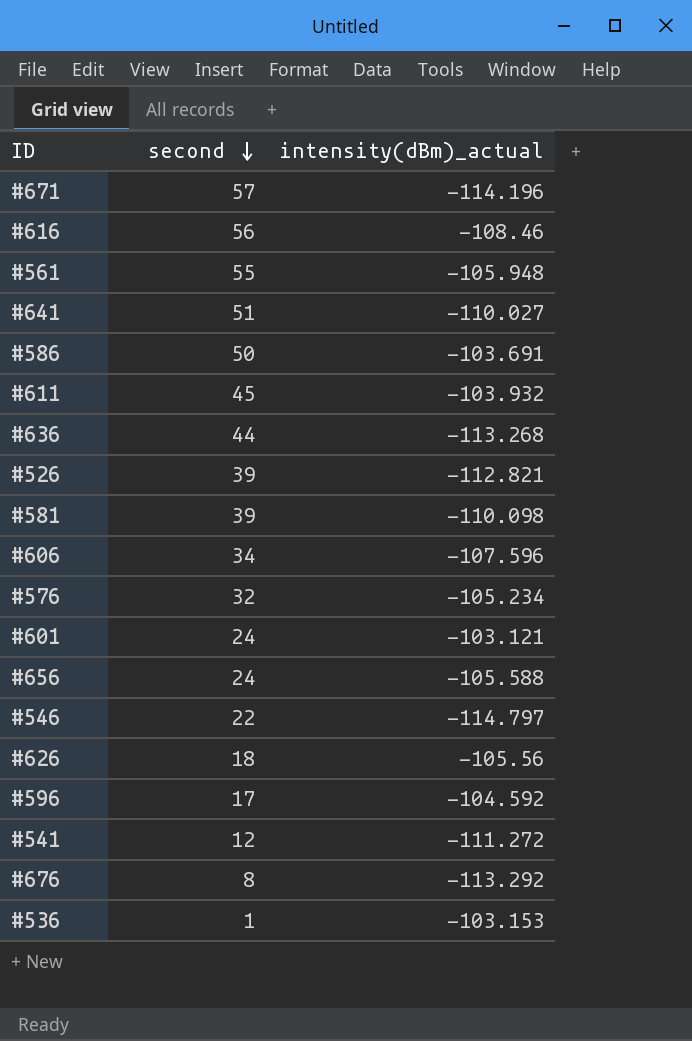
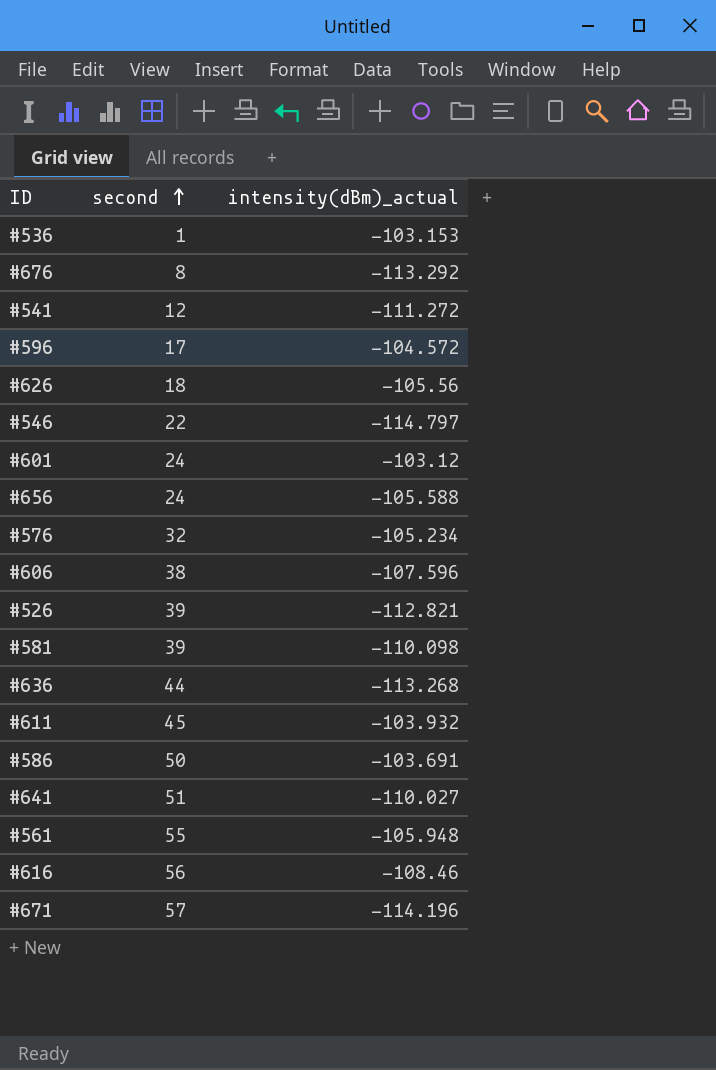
row order: second descending -> second ascending
#596 | intensity(dBm)_actual: -104.592 -> -104.572
#601 | intensity(dBm)_actual: -103.121 -> -103.12
#606 | second: 34 -> 38

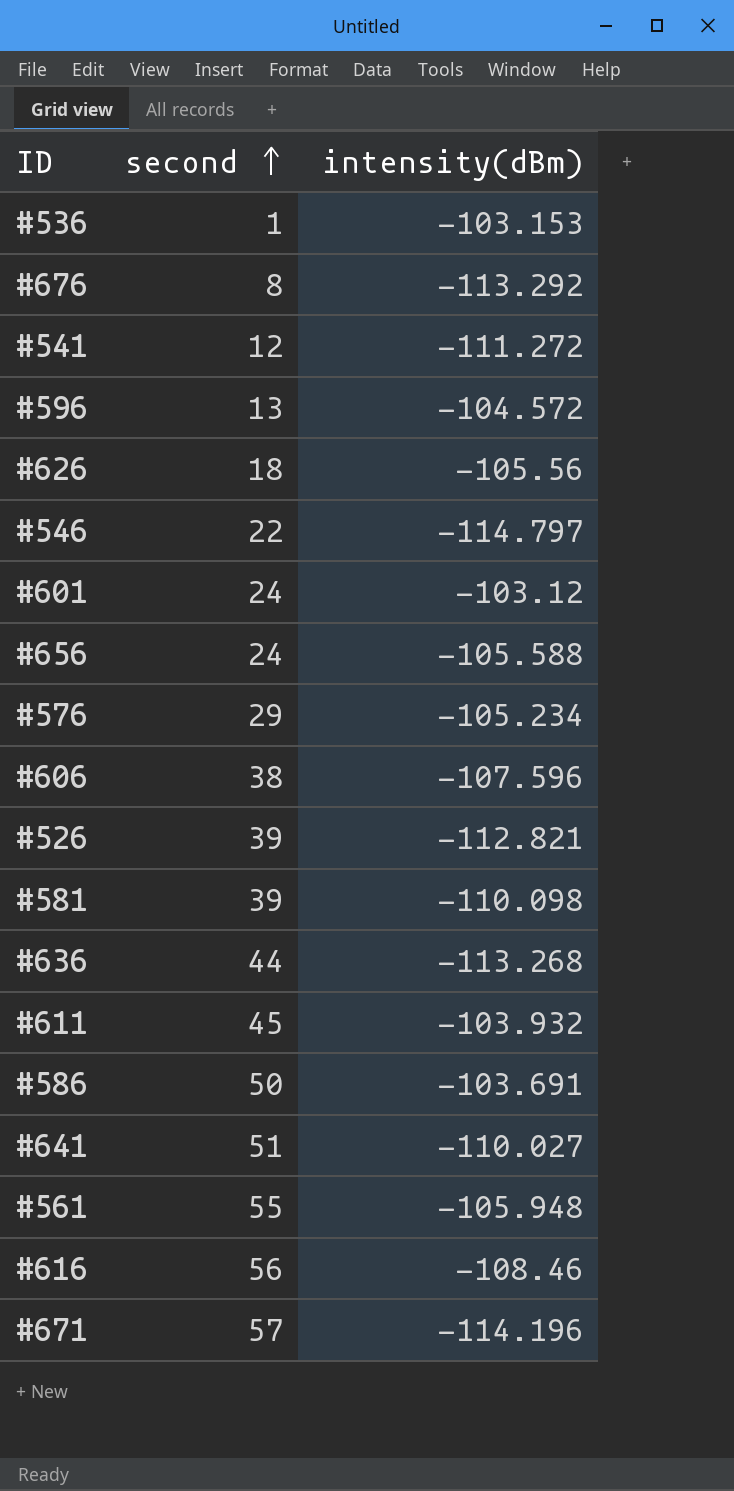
column name: intensity(dBm)_actual -> intensity(dBm)
#596 | second: 17 -> 13
#576 | second: 32 -> 29

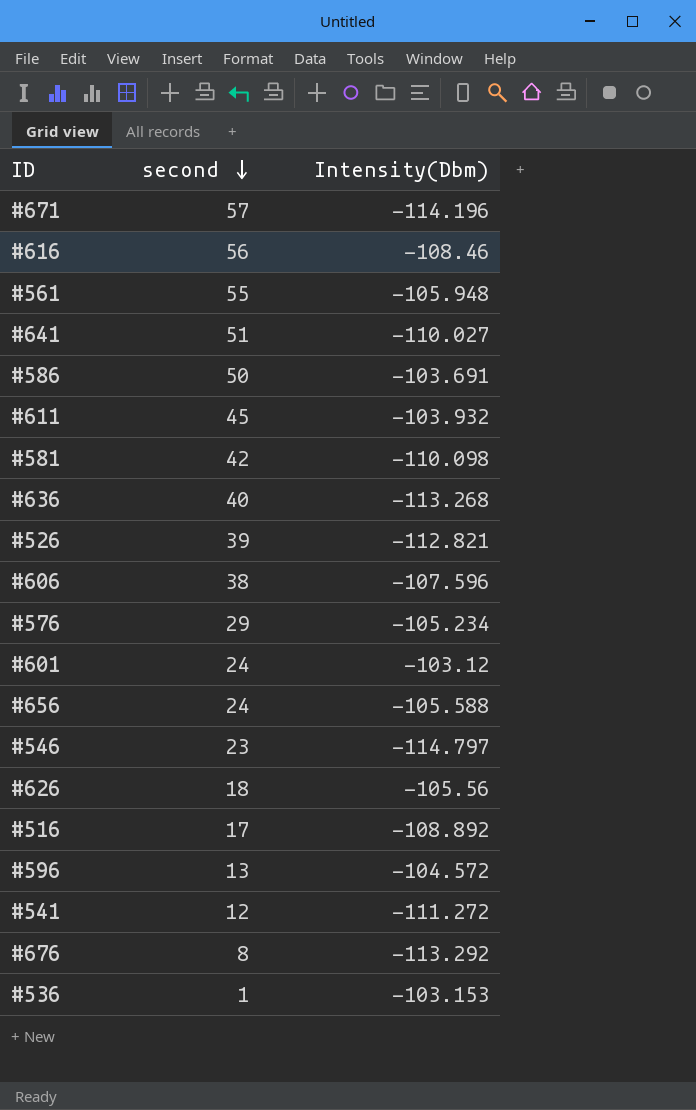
row order: second ascending -> second descending
column name: intensity(dBm) -> Intensity(Dbm)
#581 | second: 39 -> 42
#636 | second: 44 -> 40
#546 | second: 22 -> 23
row #516: none -> 17 | -108.892

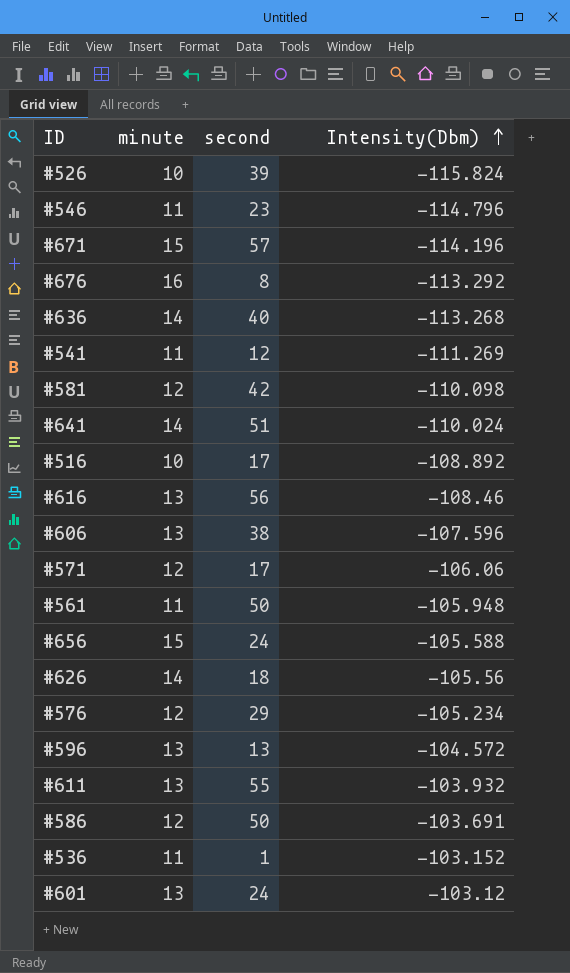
row order: second descending -> Intensity(Dbm) ascending
column minute | position: none -> 2
#526 | Intensity(Dbm): -112.821 -> -115.824
#546 | Intensity(Dbm): -114.797 -> -114.796
#541 | Intensity(Dbm): -111.272 -> -111.269
#641 | Intensity(Dbm): -110.027 -> -110.024
row #571: none -> 12 | 17 | -106.06
#561 | second: 55 -> 50
#611 | second: 45 -> 55
#536 | Intensity(Dbm): -103.153 -> -103.152

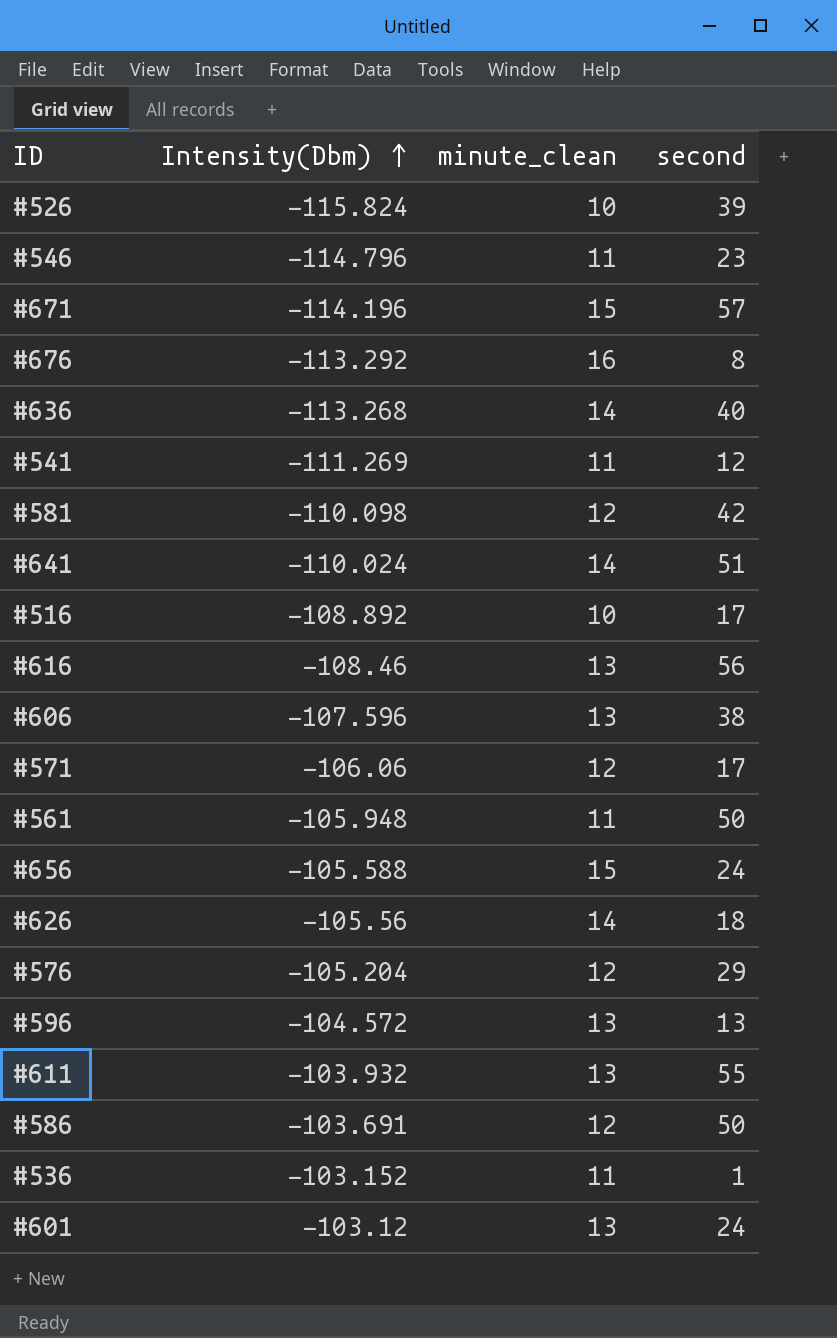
column Intensity(Dbm) | position: 4 -> 2
column name: minute -> minute_clean
#576 | Intensity(Dbm): -105.234 -> -105.204

